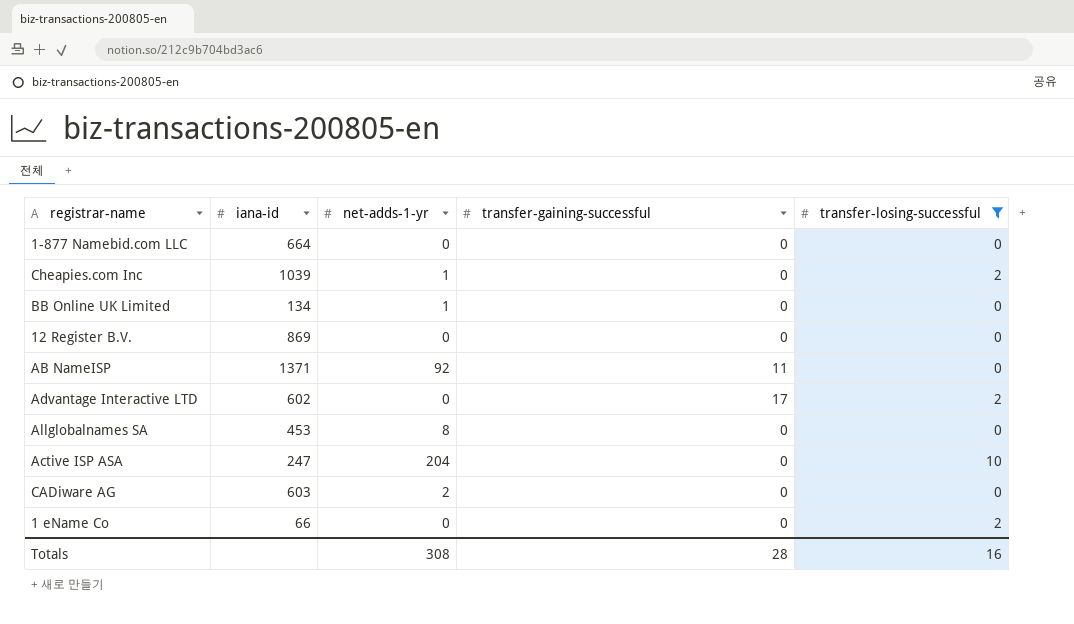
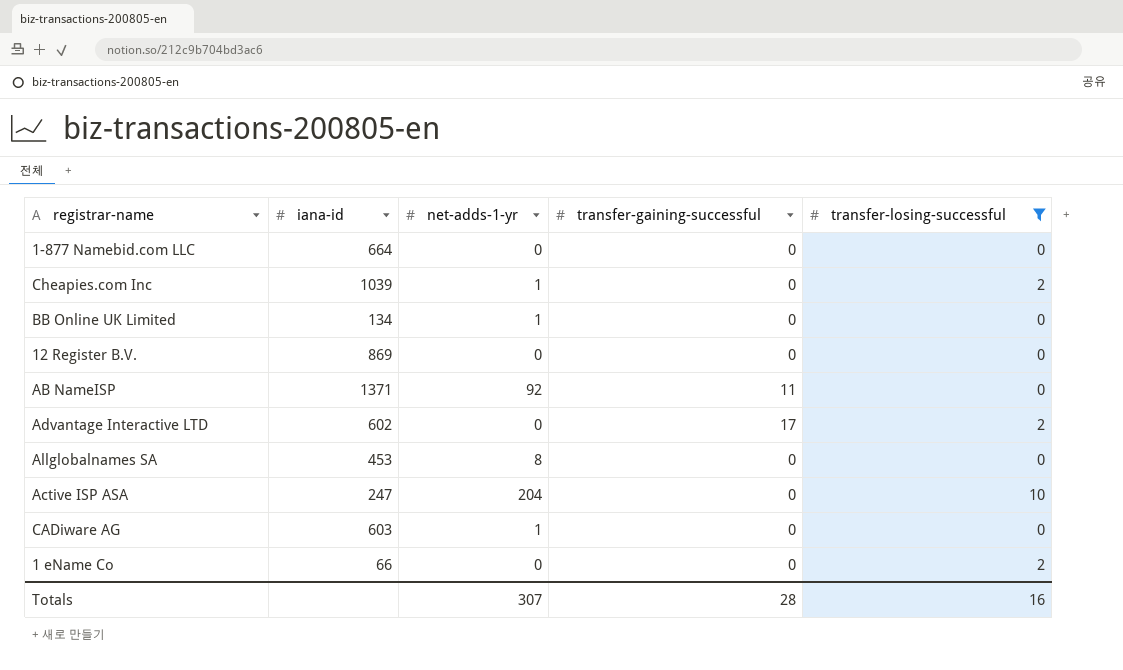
CADiware AG | net-adds-1-yr: 2 -> 1
Totals | net-adds-1-yr: 308 -> 307

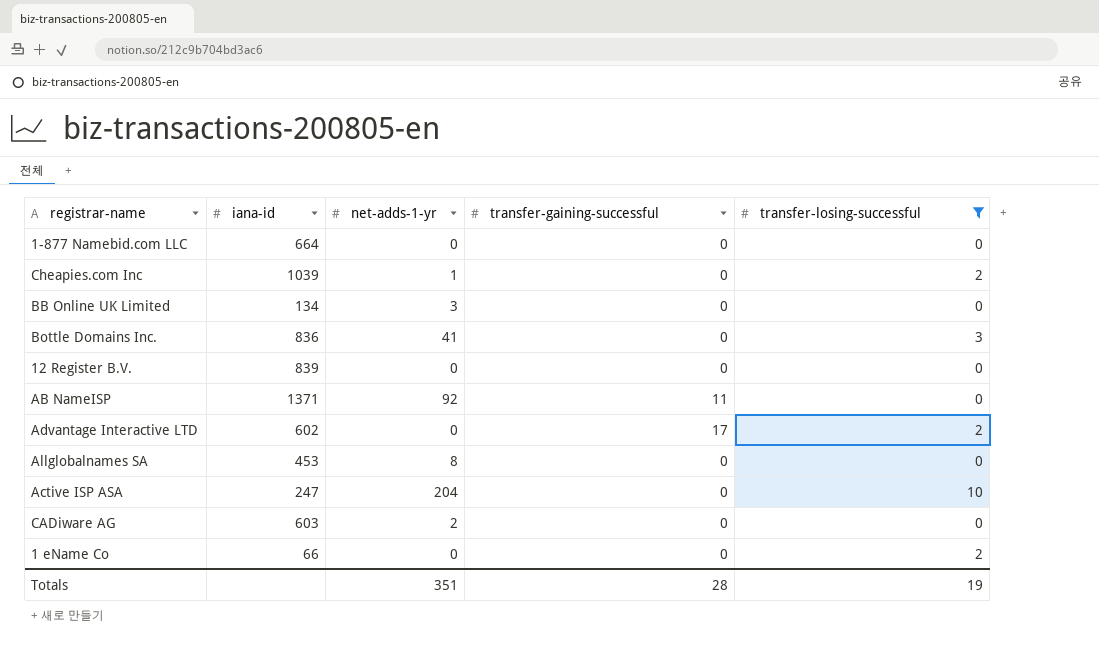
BB Online UK Limited | net-adds-1-yr: 1 -> 3
row Bottle Domains Inc.: none -> 836 | 41 | 0 | 3
12 Register B.V. | iana-id: 869 -> 839
CADiware AG | net-adds-1-yr: 1 -> 2
Totals | net-adds-1-yr: 307 -> 351
Totals | transfer-losing-successful: 16 -> 19

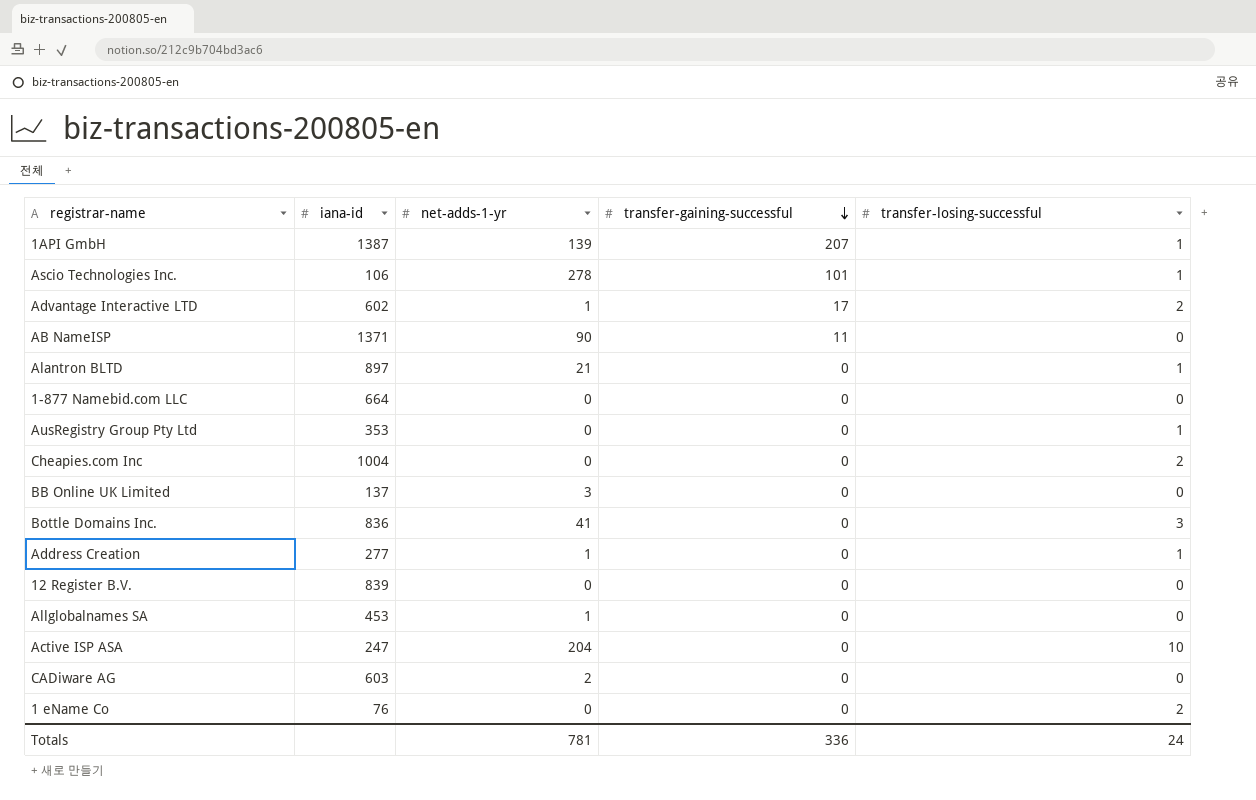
filter: transfer-losing-successful != 1 -> none
row order: none -> transfer-gaining-successful descending
Advantage Interactive LTD | net-adds-1-yr: 0 -> 1
AB NameISP | net-adds-1-yr: 92 -> 90
Cheapies.com Inc | iana-id: 1039 -> 1004
Cheapies.com Inc | net-adds-1-yr: 1 -> 0
BB Online UK Limited | iana-id: 134 -> 137
Allglobalnames SA | net-adds-1-yr: 8 -> 1
1 eName Co | iana-id: 66 -> 76
Totals | net-adds-1-yr: 351 -> 781
Totals | transfer-gaining-successful: 28 -> 336
Totals | transfer-losing-successful: 19 -> 24

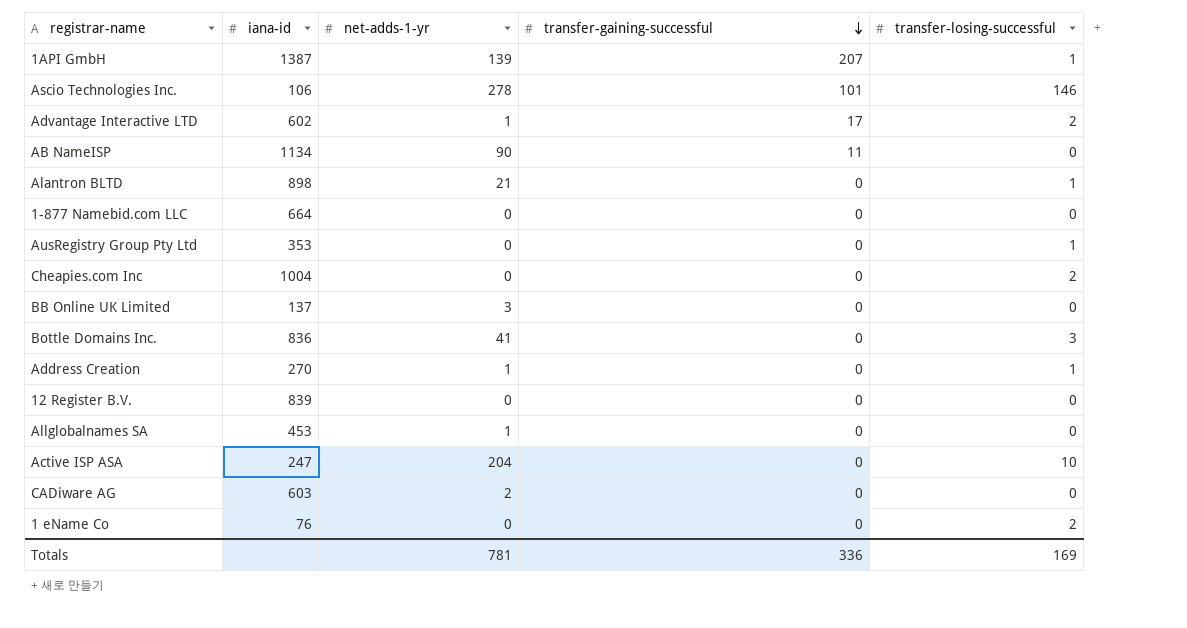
Ascio Technologies Inc. | transfer-losing-successful: 1 -> 146
AB NameISP | iana-id: 1371 -> 1134
Alantron BLTD | iana-id: 897 -> 898
Address Creation | iana-id: 277 -> 270
Totals | transfer-losing-successful: 24 -> 169

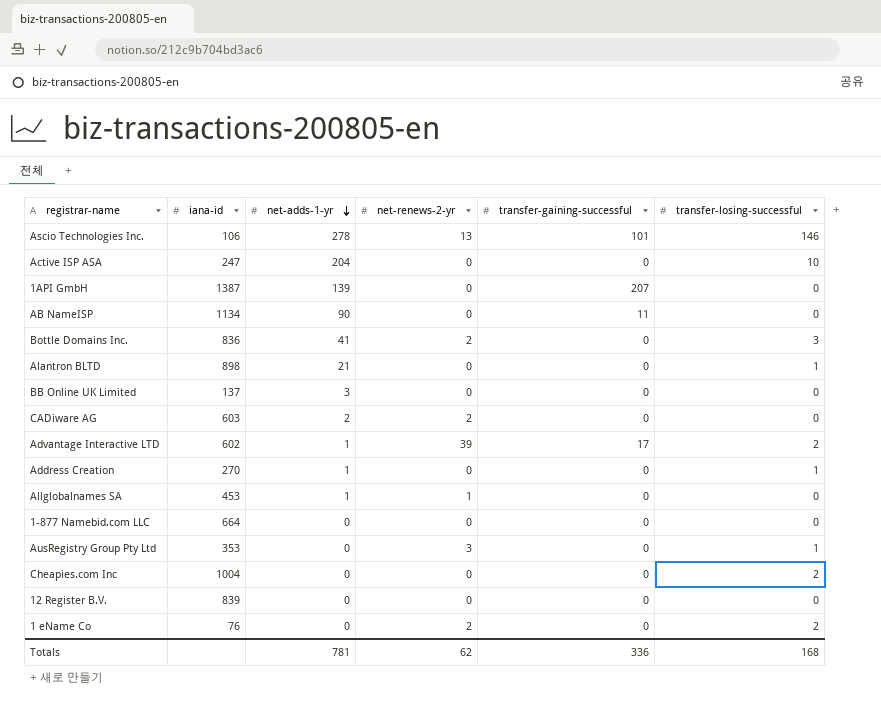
row order: transfer-gaining-successful descending -> net-adds-1-yr descending
column net-renews-2-yr | position: none -> 4
1API GmbH | transfer-losing-successful: 1 -> 0
Totals | transfer-losing-successful: 169 -> 168

